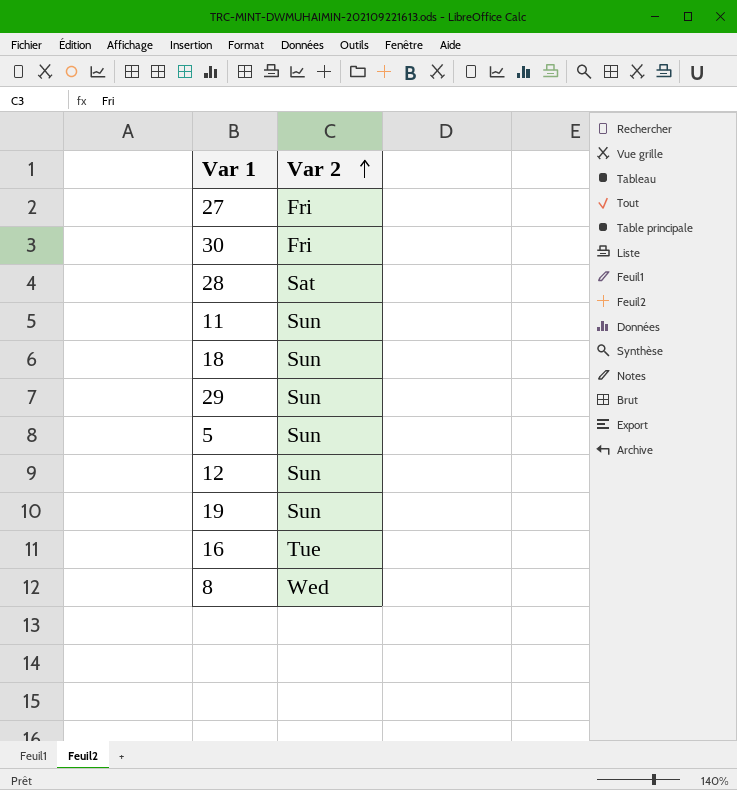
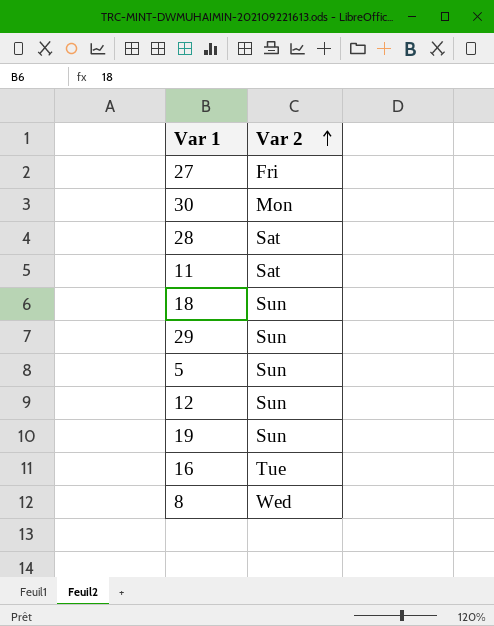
30 | Var 2: Fri -> Mon
11 | Var 2: Sun -> Sat

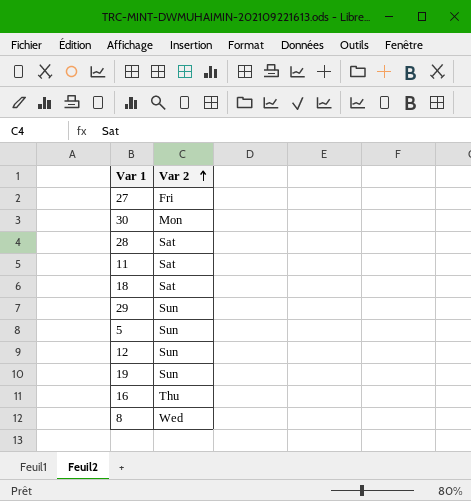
18 | Var 2: Sun -> Sat
16 | Var 2: Tue -> Thu

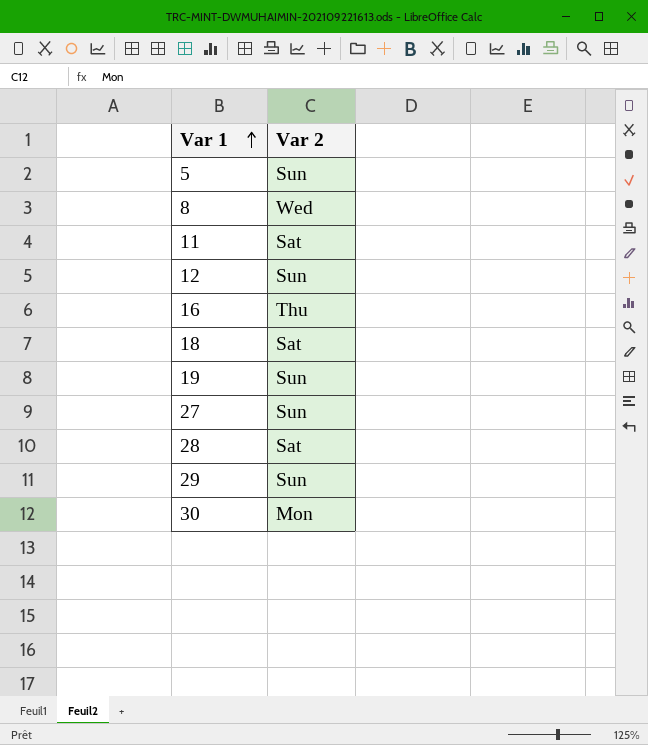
row order: Var 2 ascending -> Var 1 ascending
27 | Var 2: Fri -> Sun

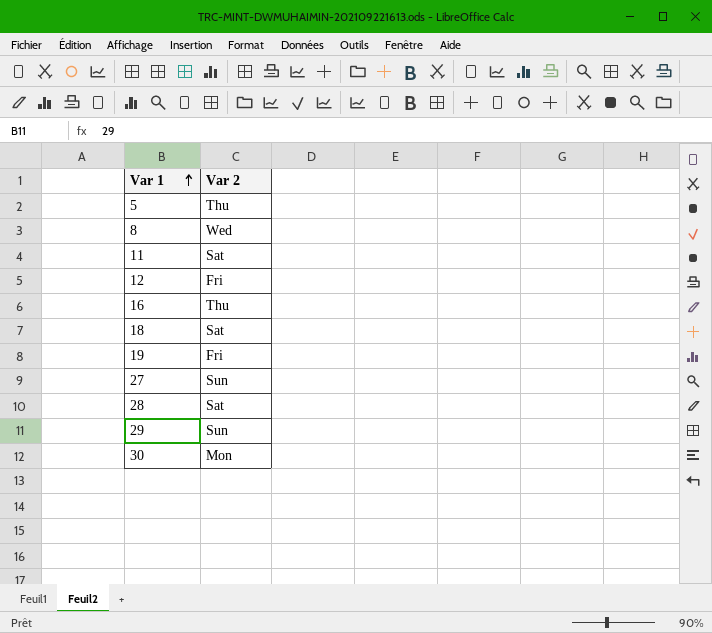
5 | Var 2: Sun -> Thu
12 | Var 2: Sun -> Fri
19 | Var 2: Sun -> Fri

